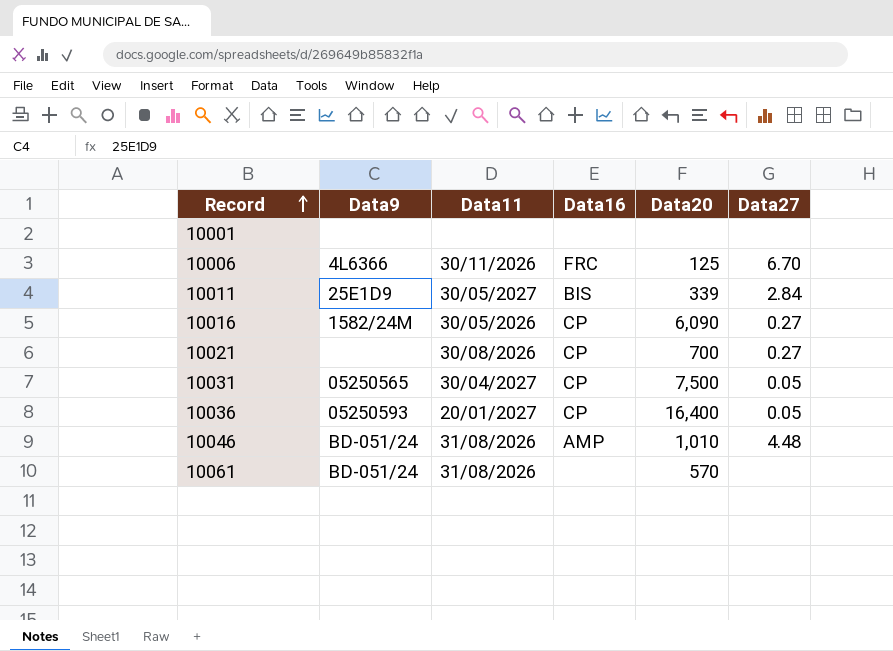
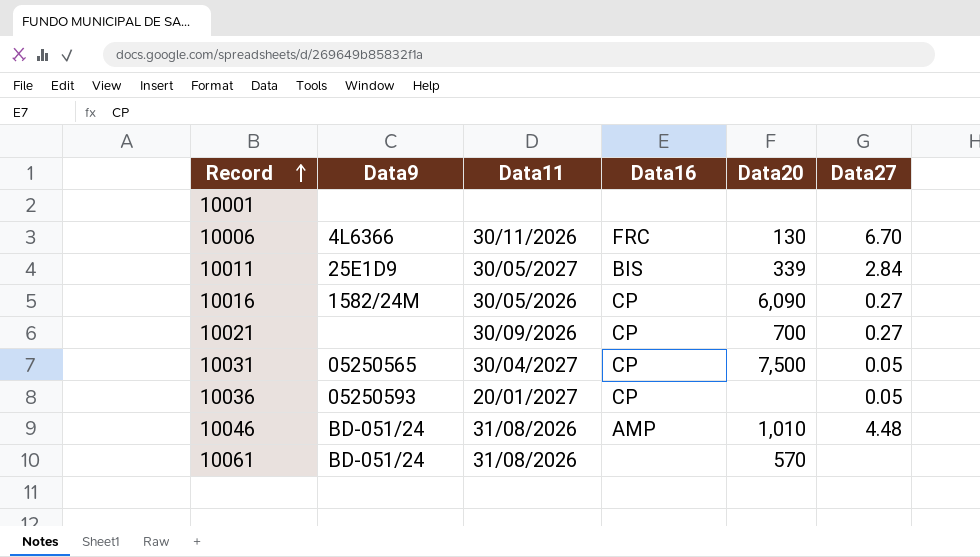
10006 | Data20: 125 -> 130
10021 | Data11: 30/08/2026 -> 30/09/2026
10036 | Data20: 16,400 -> none

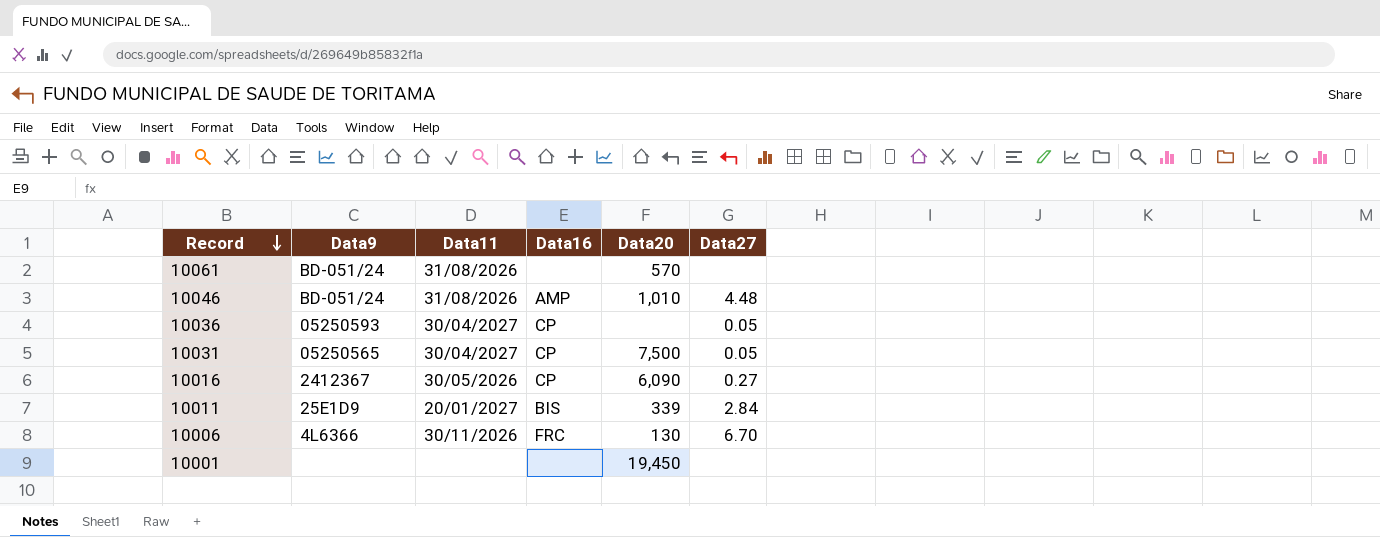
row order: Record ascending -> Record descending
row 10021: none | 30/09/2026 | CP | 700 | 0.27 -> none
10036 | Data11: 20/01/2027 -> 30/04/2027
10016 | Data9: 1582/24M -> 2412367
10011 | Data11: 30/05/2027 -> 20/01/2027
10001 | Data20: none -> 19,450

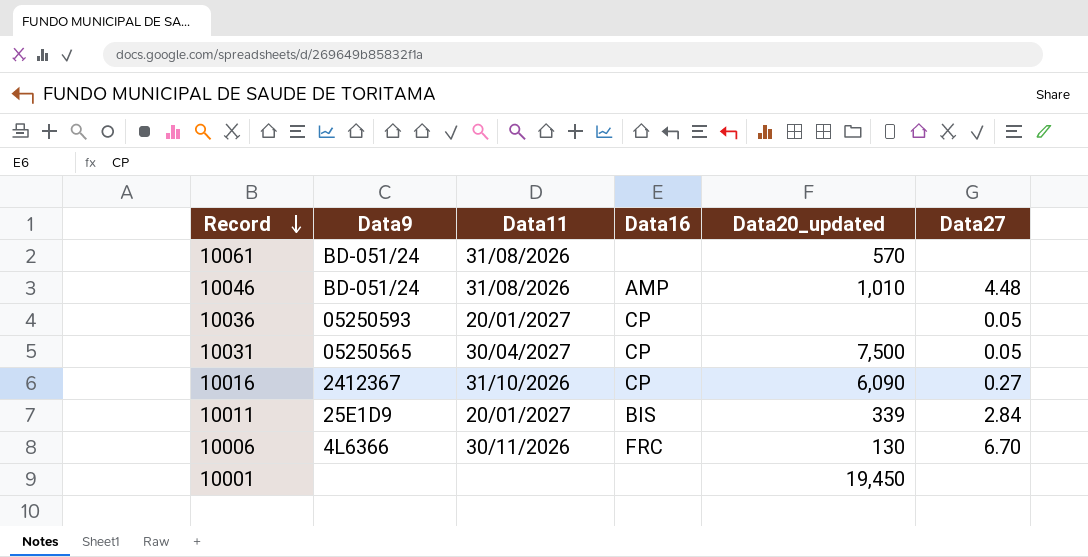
column name: Data20 -> Data20_updated
10036 | Data11: 30/04/2027 -> 20/01/2027
10016 | Data11: 30/05/2026 -> 31/10/2026

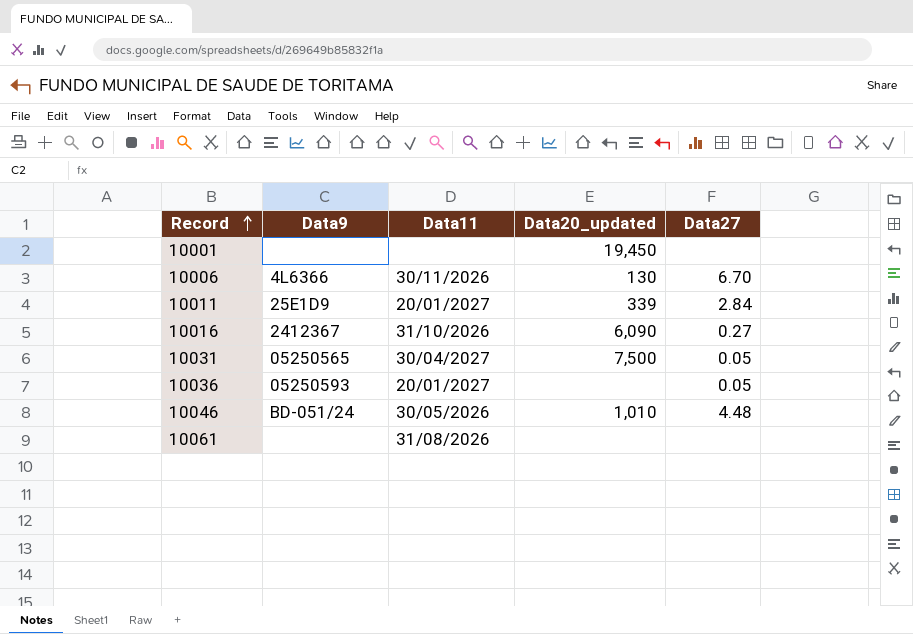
row order: Record descending -> Record ascending
column Data16 | position: 4 -> none
10046 | Data11: 31/08/2026 -> 30/05/2026
10061 | Data9: BD-051/24 -> none
10061 | Data20_updated: 570 -> none

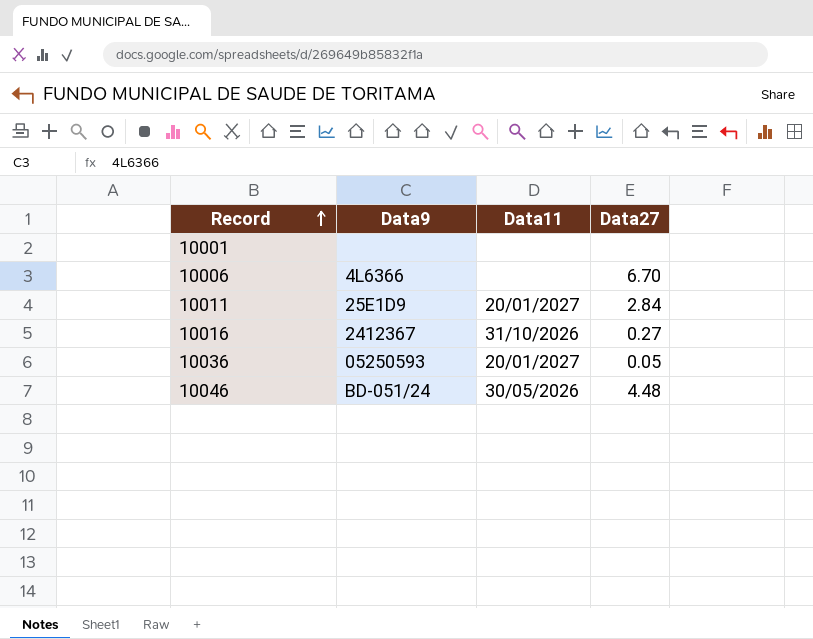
column Data20_updated | position: 4 -> none
row 10031: 05250565 | 30/04/2027 | 7,500 | 0.05 -> none
row 10061: none | 31/08/2026 | none | none -> none
10006 | Data11: 30/11/2026 -> none

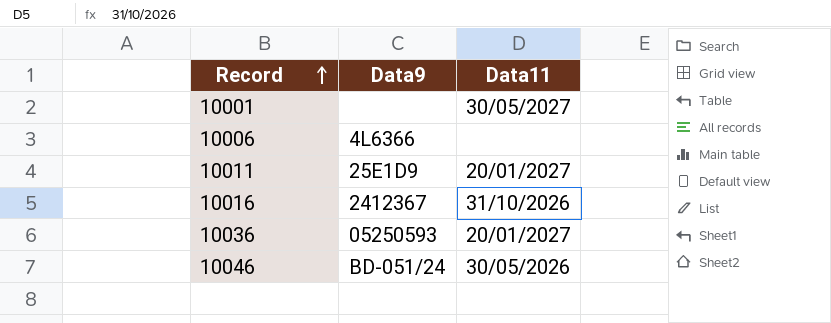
column Data27 | position: 4 -> none
10001 | Data11: none -> 30/05/2027

